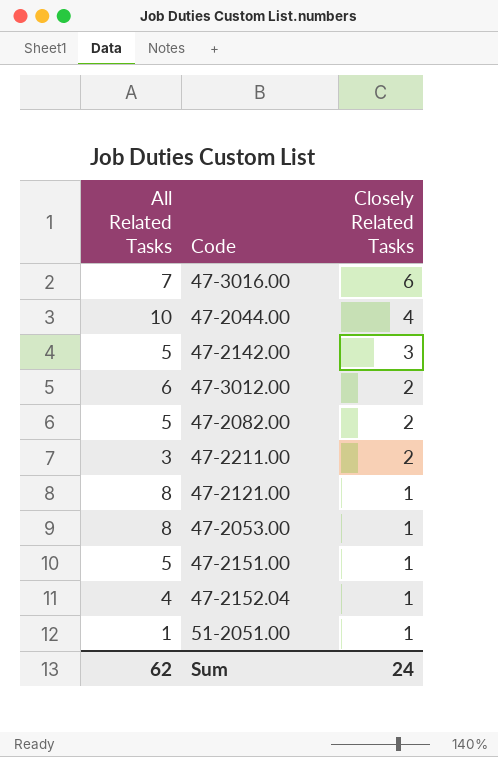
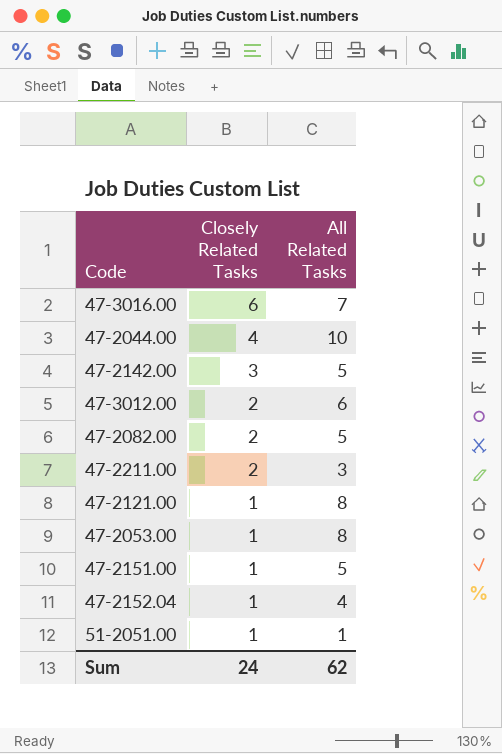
column All Related Tasks | position: 1 -> 3

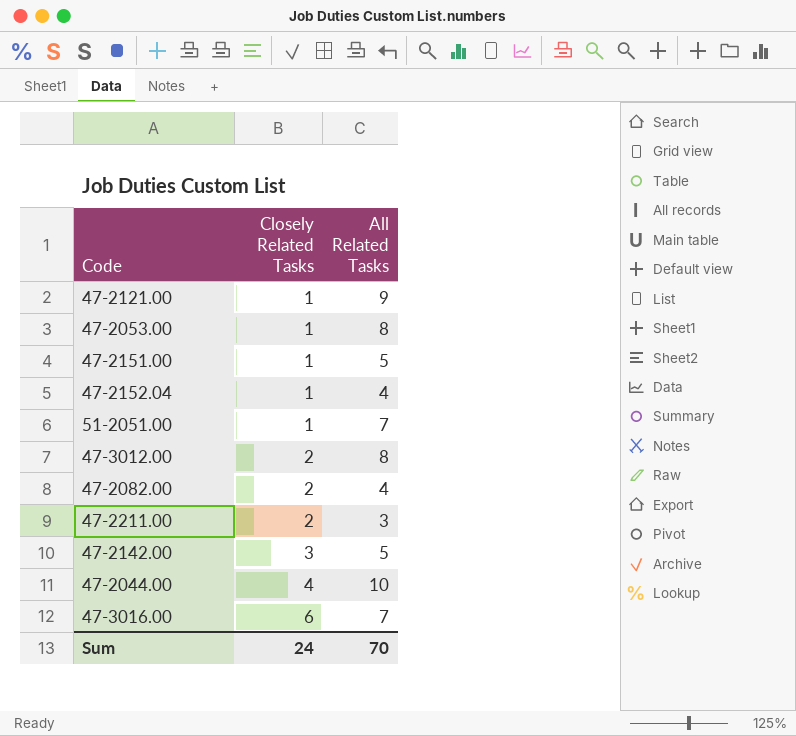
row order: Closely Related Tasks descending -> Closely Related Tasks ascending
47-2121.00 | All Related Tasks: 8 -> 9
51-2051.00 | All Related Tasks: 1 -> 7
47-3012.00 | All Related Tasks: 6 -> 8
47-2082.00 | All Related Tasks: 5 -> 4
Sum | All Related Tasks: 62 -> 70

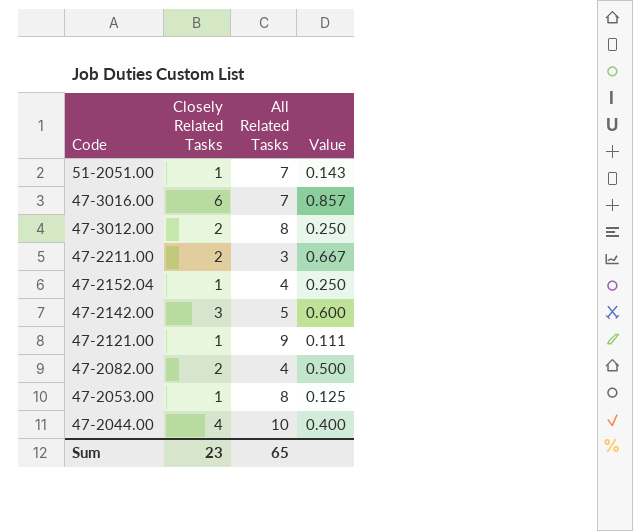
row order: Closely Related Tasks ascending -> Code descending
column Value | formula: none -> [Closely Related Tasks] / [All Related Tasks]
row 47-2151.00: 1 | 5 -> none
Sum | Closely Related Tasks: 24 -> 23
Sum | All Related Tasks: 70 -> 65

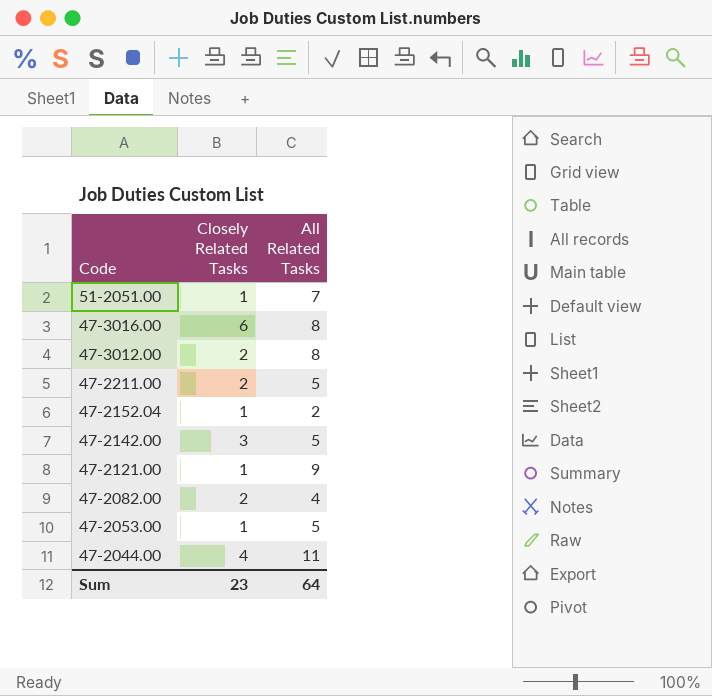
column Value | formula: [Closely Related Tasks] / [All Related Tasks] -> none
47-3016.00 | All Related Tasks: 7 -> 8
47-2211.00 | All Related Tasks: 3 -> 5
47-2152.04 | All Related Tasks: 4 -> 2
47-2053.00 | All Related Tasks: 8 -> 5
47-2044.00 | All Related Tasks: 10 -> 11
Sum | All Related Tasks: 65 -> 64

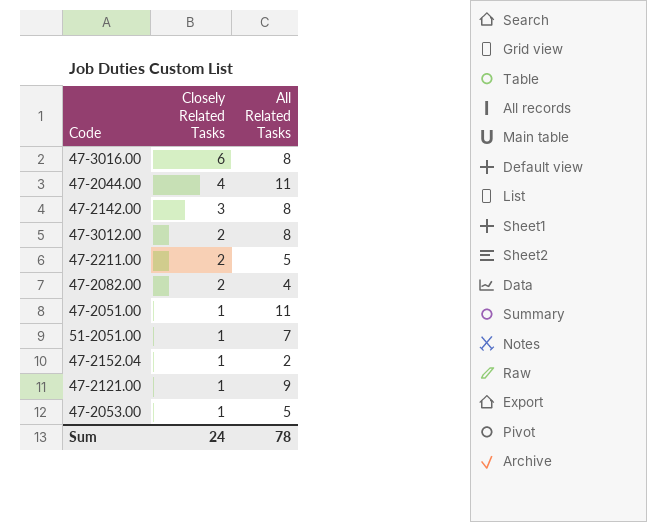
row order: Code descending -> Closely Related Tasks descending
47-2142.00 | All Related Tasks: 5 -> 8
row 47-2051.00: none -> 1 | 11
Sum | Closely Related Tasks: 23 -> 24
Sum | All Related Tasks: 64 -> 78

